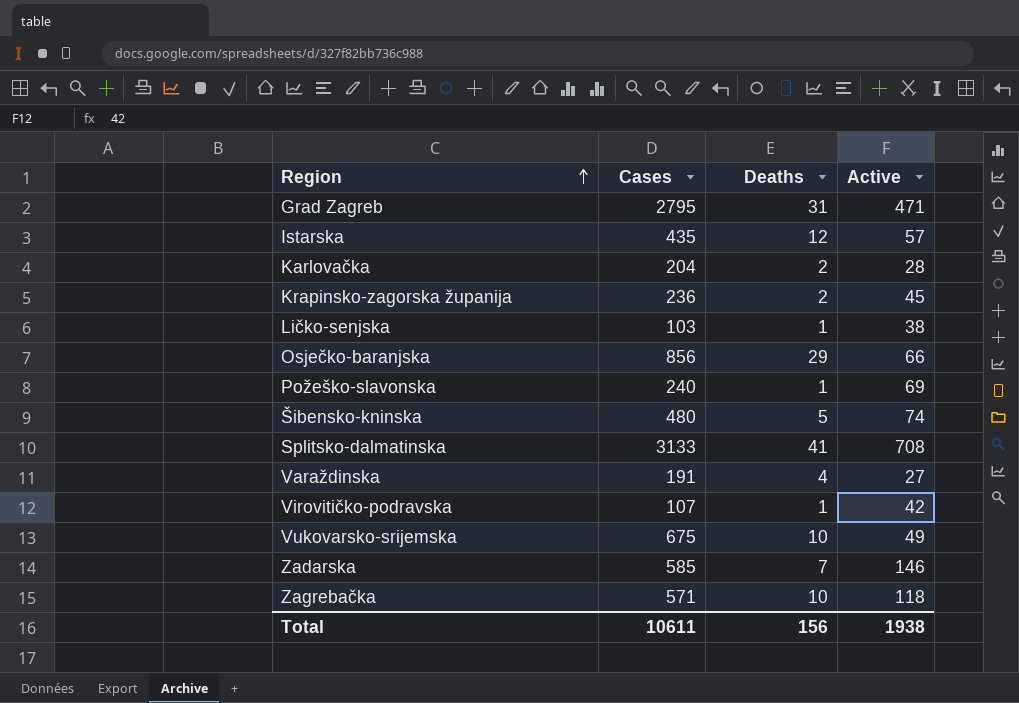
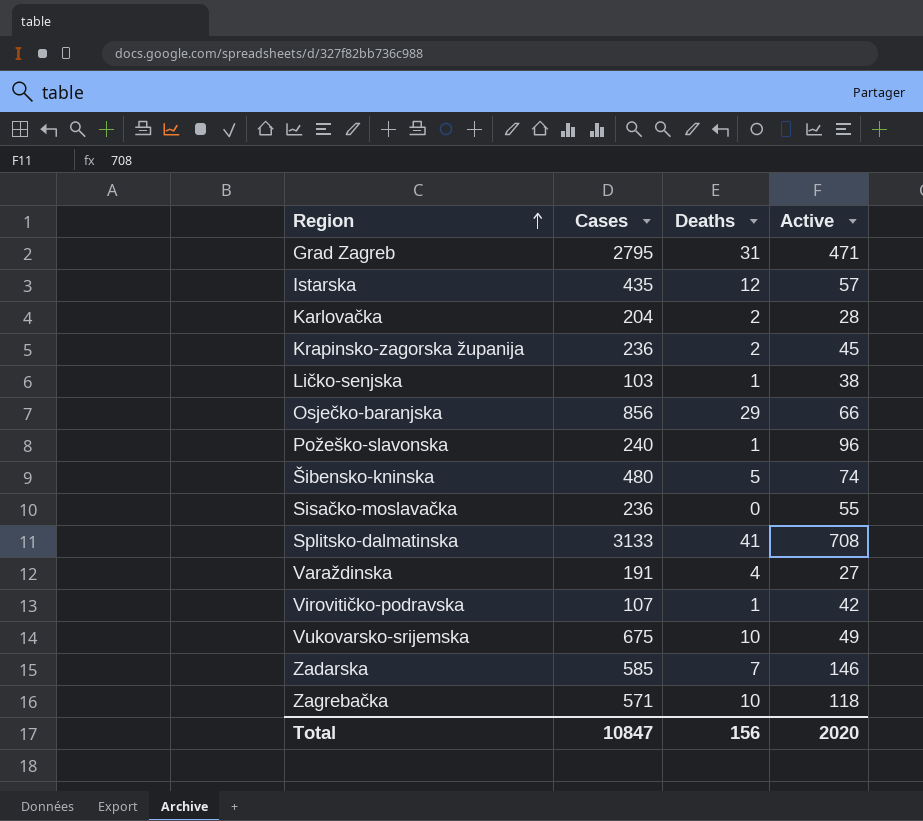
Požeško-slavonska | Active: 69 -> 96
row Sisačko-moslavačka: none -> 236 | 0 | 55
Total | Cases: 10611 -> 10847
Total | Active: 1938 -> 2020

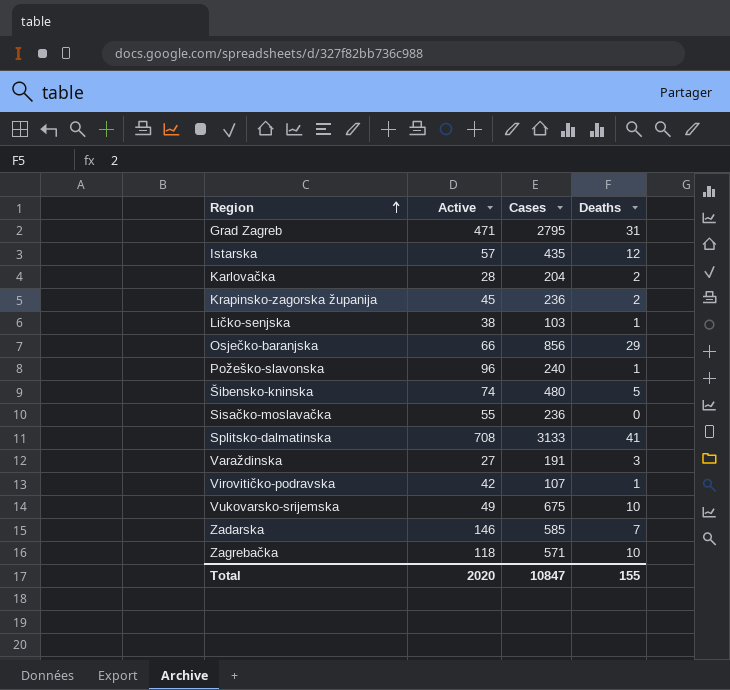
column Active | position: 4 -> 2
Varaždinska | Deaths: 4 -> 3
Total | Deaths: 156 -> 155

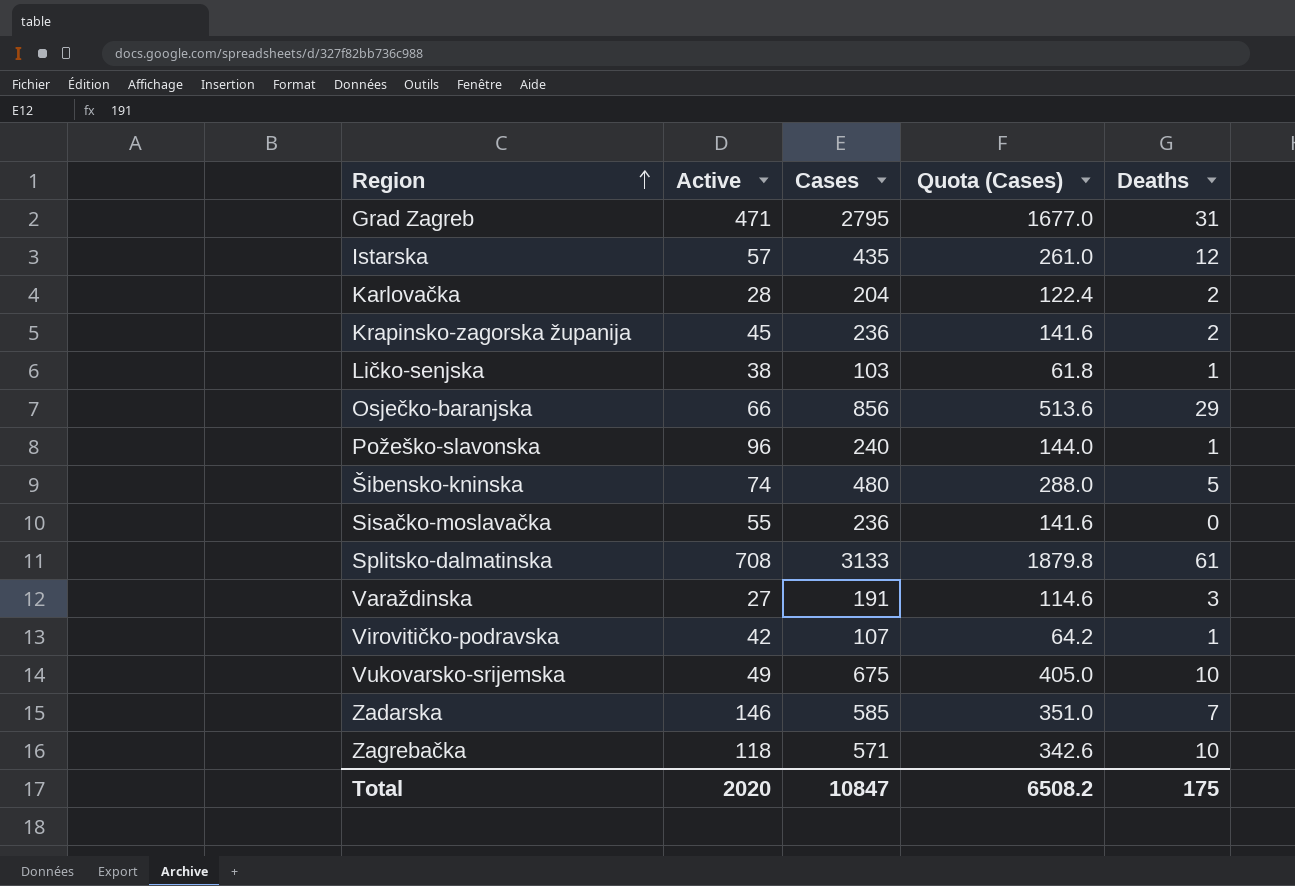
column Quota (Cases) | formula: none -> [Cases] * 0.6
Splitsko-dalmatinska | Deaths: 41 -> 61
Total | Deaths: 155 -> 175

